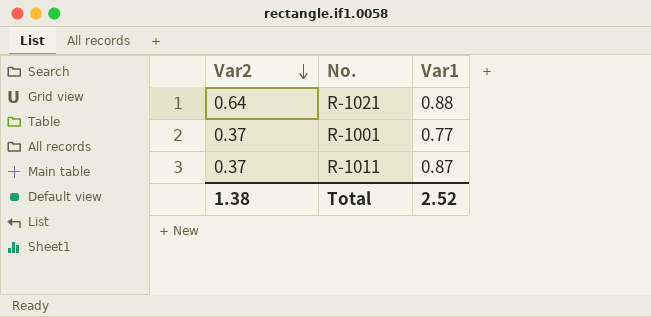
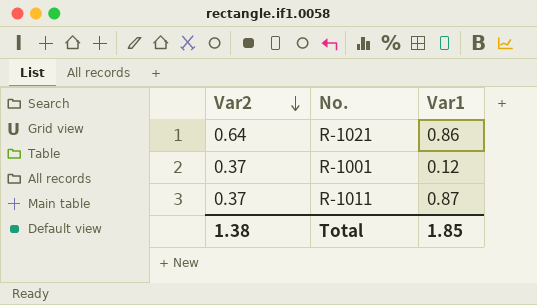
R-1021 | Var1: 0.88 -> 0.86
R-1001 | Var1: 0.77 -> 0.12
Total | Var1: 2.52 -> 1.85

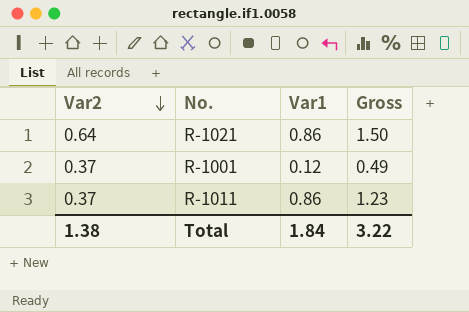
column Gross | formula: none -> [Var2] + [Var1]
R-1011 | Var1: 0.87 -> 0.86
Total | Var1: 1.85 -> 1.84

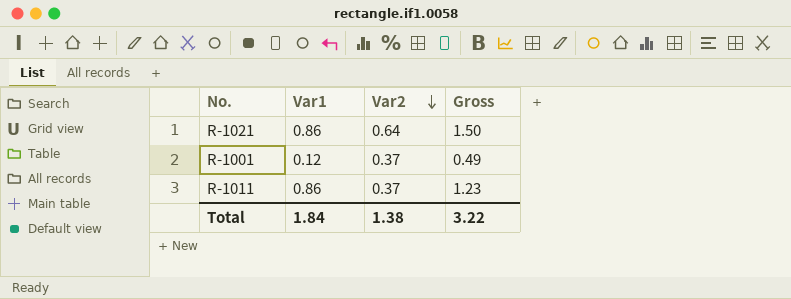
column Var2 | position: 1 -> 3

